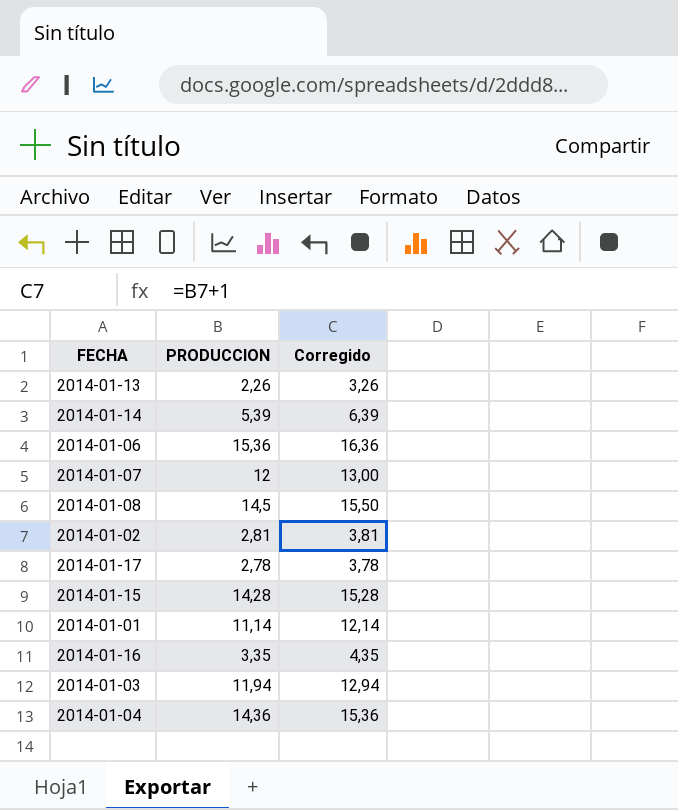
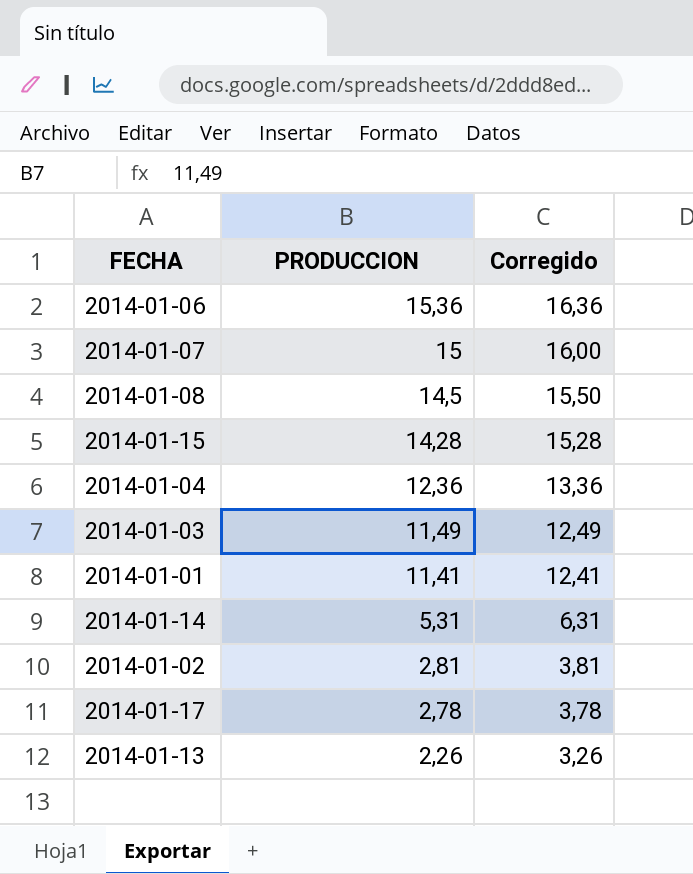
row order: none -> PRODUCCION descending
row 2014-01-16: 3,35 | 4,35 -> none
2014-01-07 | PRODUCCION: 12 -> 15
2014-01-07 | Corregido: 13,00 -> 16,00
2014-01-04 | PRODUCCION: 14,36 -> 12,36
2014-01-04 | Corregido: 15,36 -> 13,36
2014-01-03 | PRODUCCION: 11,94 -> 11,49
2014-01-03 | Corregido: 12,94 -> 12,49
2014-01-01 | PRODUCCION: 11,14 -> 11,41
2014-01-01 | Corregido: 12,14 -> 12,41
2014-01-14 | PRODUCCION: 5,39 -> 5,31
2014-01-14 | Corregido: 6,39 -> 6,31

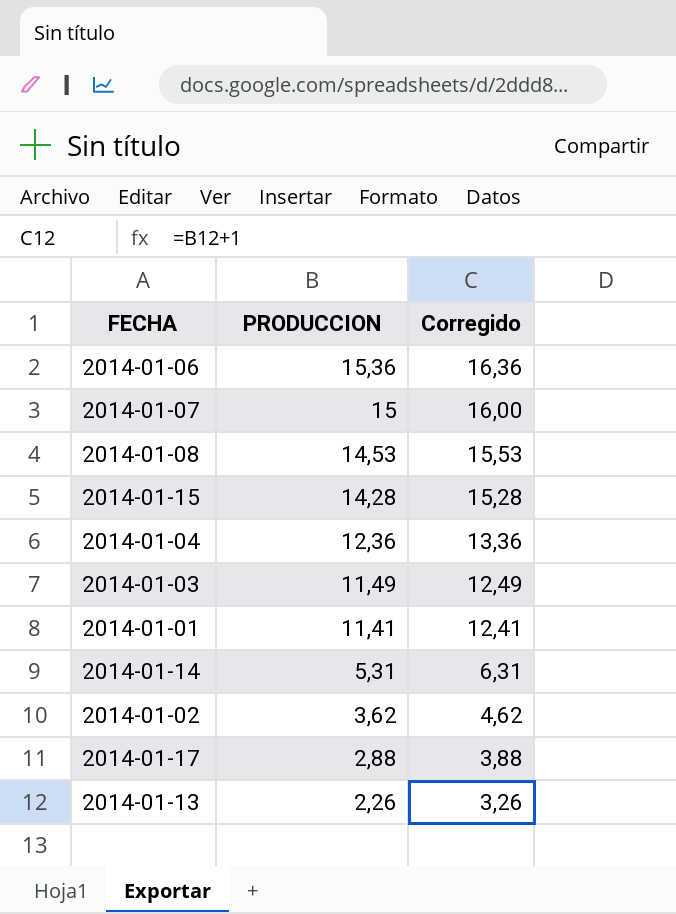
2014-01-08 | PRODUCCION: 14,5 -> 14,53
2014-01-08 | Corregido: 15,50 -> 15,53
2014-01-02 | PRODUCCION: 2,81 -> 3,62
2014-01-02 | Corregido: 3,81 -> 4,62
2014-01-17 | PRODUCCION: 2,78 -> 2,88
2014-01-17 | Corregido: 3,78 -> 3,88

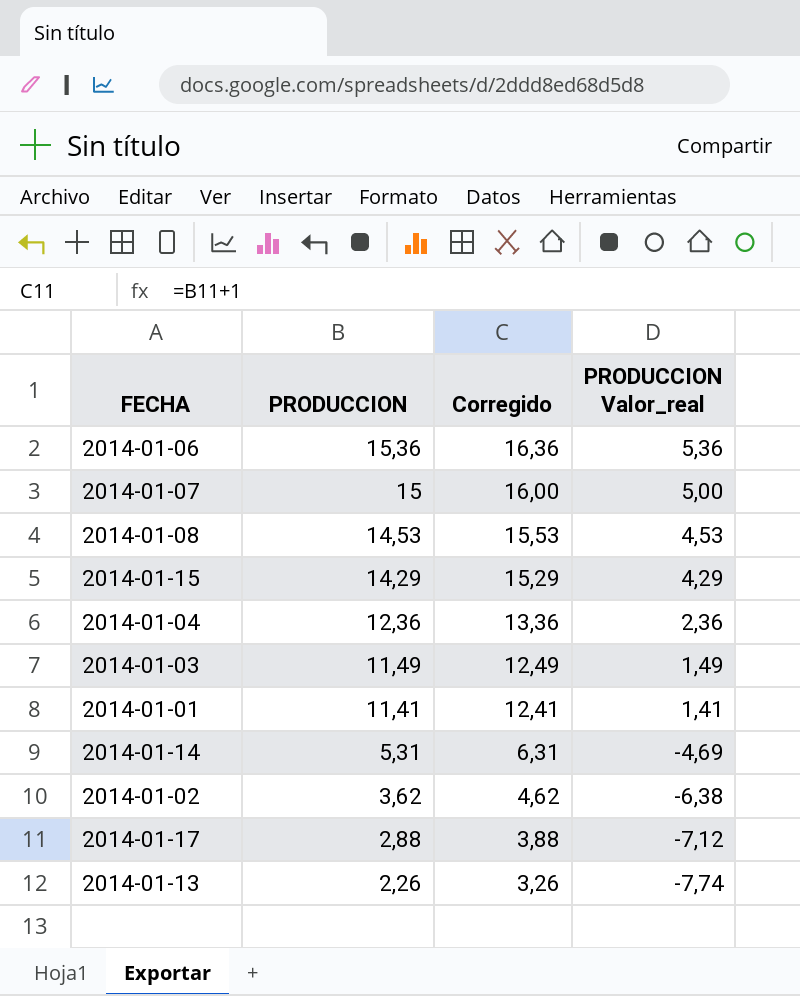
column PRODUCCION Valor_real | formula: none -> [PRODUCCION] - 10
2014-01-15 | PRODUCCION: 14,28 -> 14,29
2014-01-15 | Corregido: 15,28 -> 15,29

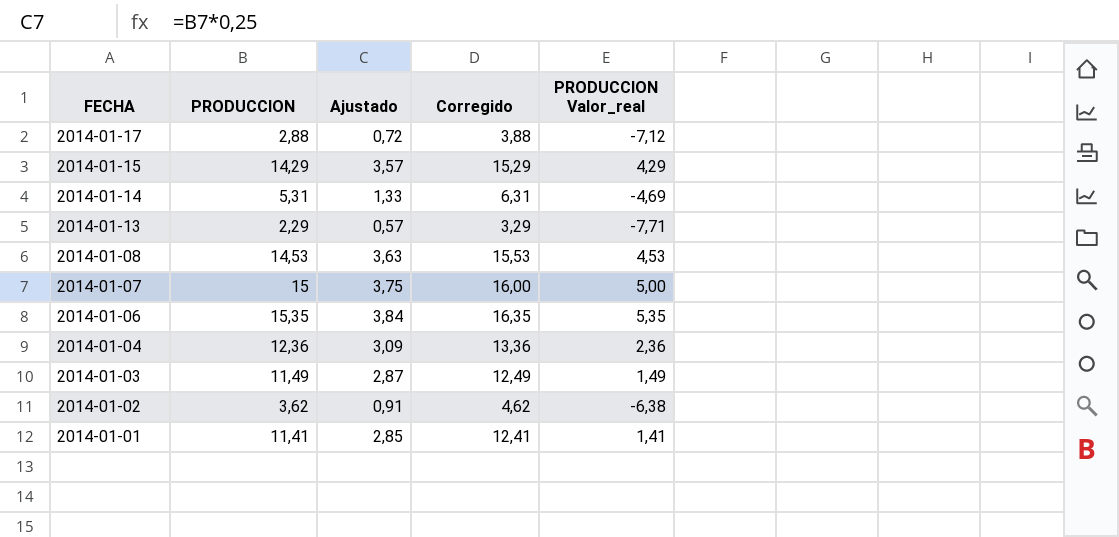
row order: PRODUCCION descending -> FECHA descending
column Ajustado | formula: none -> [PRODUCCION] * 0,25
2014-01-13 | PRODUCCION: 2,26 -> 2,29
2014-01-13 | Corregido: 3,26 -> 3,29
2014-01-13 | PRODUCCION Valor_real: -7,74 -> -7,71
2014-01-06 | PRODUCCION: 15,36 -> 15,35
2014-01-06 | Corregido: 16,36 -> 16,35
2014-01-06 | PRODUCCION Valor_real: 5,36 -> 5,35

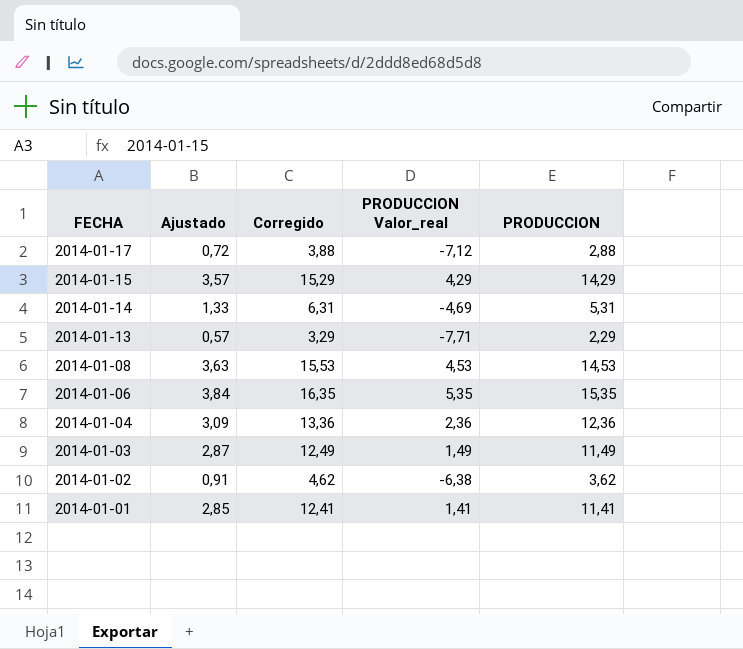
column PRODUCCION | position: 2 -> 5
row 2014-01-07: 15 | 3,75 | 16,00 | 5,00 -> none

